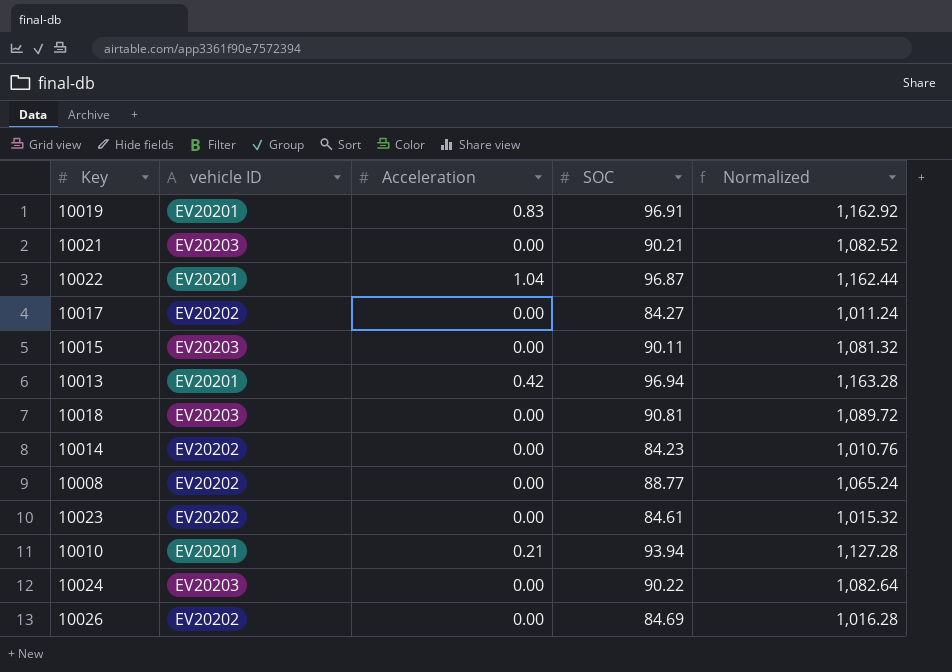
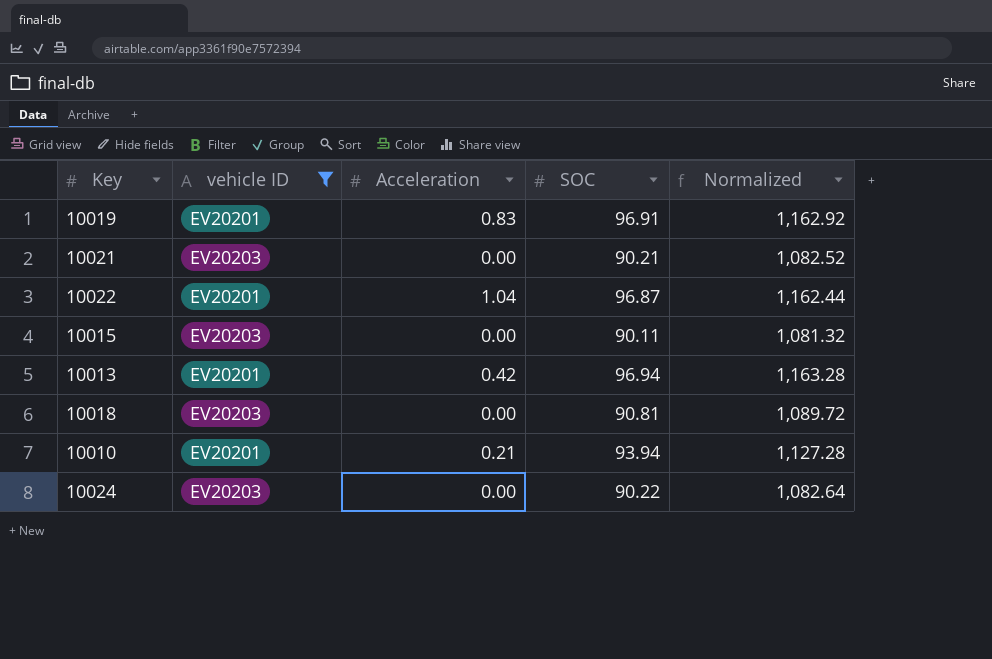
filter: none -> vehicle ID != EV20202

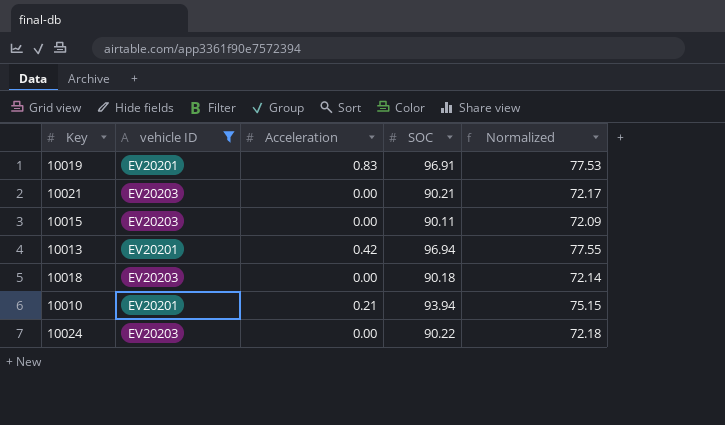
column Normalized | formula: [SOC] * 12 -> [SOC] * 0.8
row 10022: EV20201 | 1.04 | 96.87 | 1,162.44 -> none
10018 | SOC: 90.81 -> 90.18

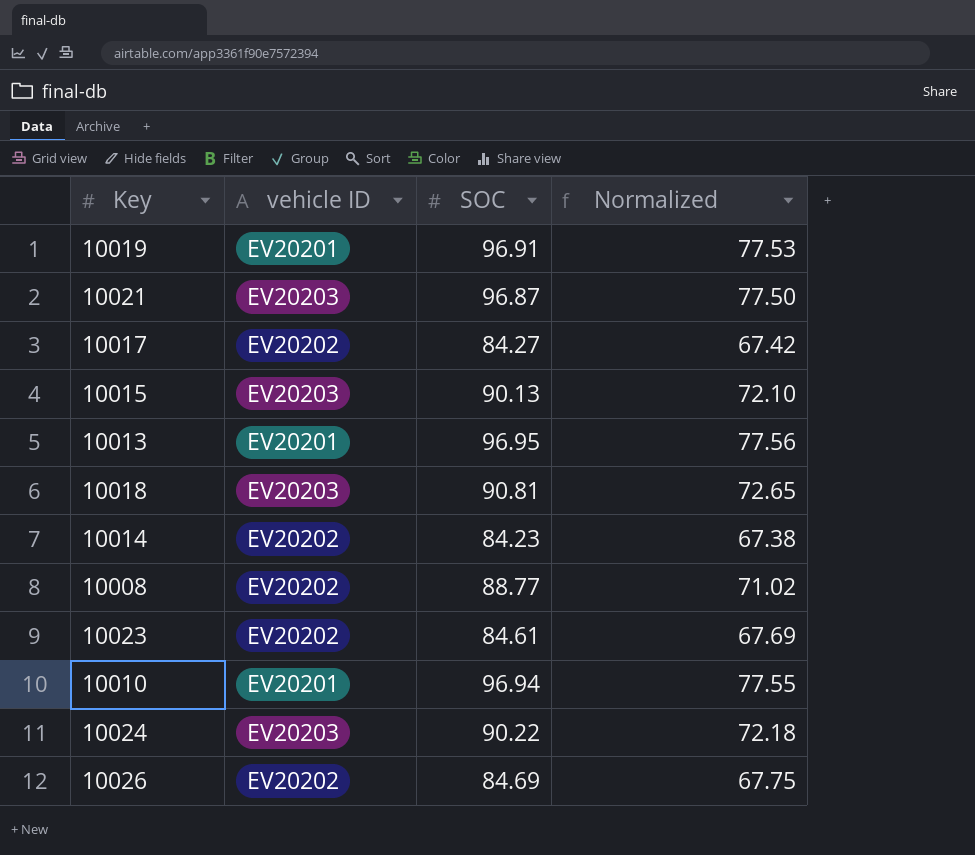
filter: vehicle ID != EV20202 -> none
column Acceleration | position: 3 -> none
10021 | SOC: 90.21 -> 96.87
10021 | Normalized: 72.17 -> 77.50
10015 | SOC: 90.11 -> 90.13
10015 | Normalized: 72.09 -> 72.10
10013 | SOC: 96.94 -> 96.95
10013 | Normalized: 77.55 -> 77.56
10018 | SOC: 90.18 -> 90.81
10018 | Normalized: 72.14 -> 72.65
10010 | SOC: 93.94 -> 96.94
10010 | Normalized: 75.15 -> 77.55

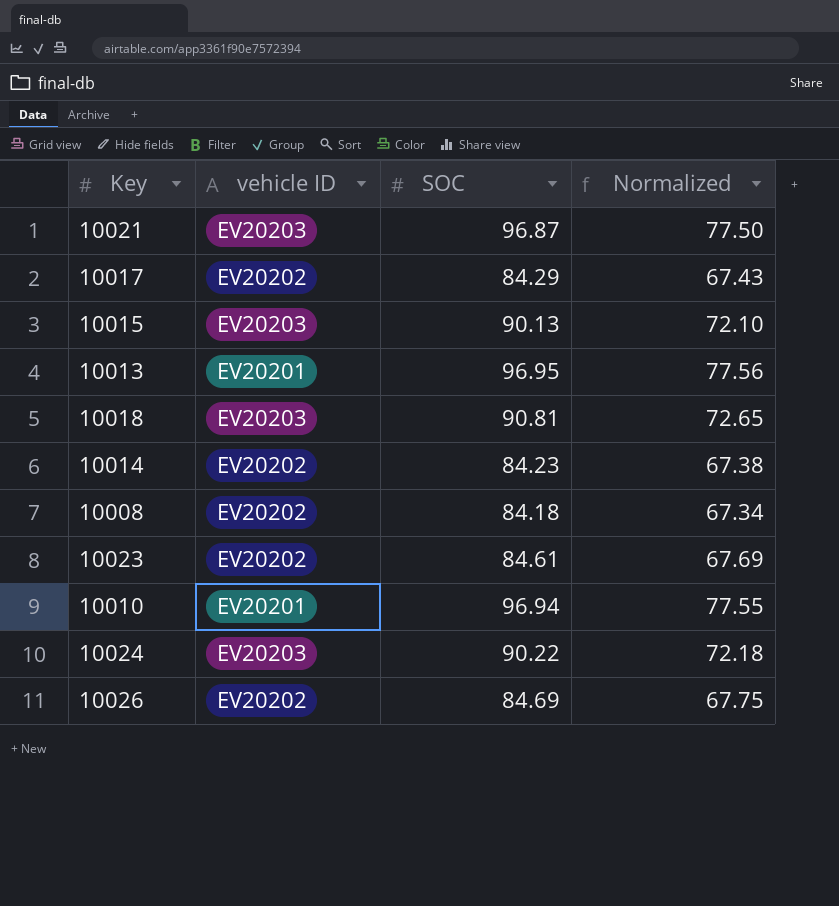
row 10019: EV20201 | 96.91 | 77.53 -> none
10017 | SOC: 84.27 -> 84.29
10017 | Normalized: 67.42 -> 67.43
10008 | SOC: 88.77 -> 84.18
10008 | Normalized: 71.02 -> 67.34

